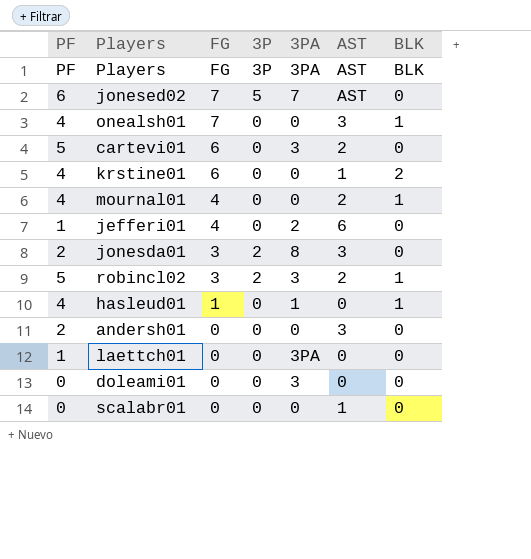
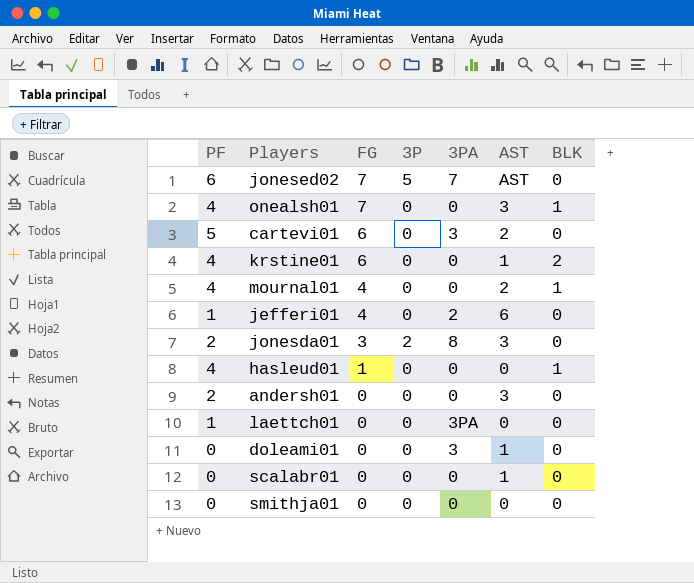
row Players: PF | FG | 3P | 3PA | AST | BLK -> none
row robincl02: 5 | 3 | 2 | 3 | 2 | 1 -> none
hasleud01 | 3PA: 1 -> 0
doleami01 | AST: 0 -> 1
row smithja01: none -> 0 | 0 | 0 | 0 | 0 | 0

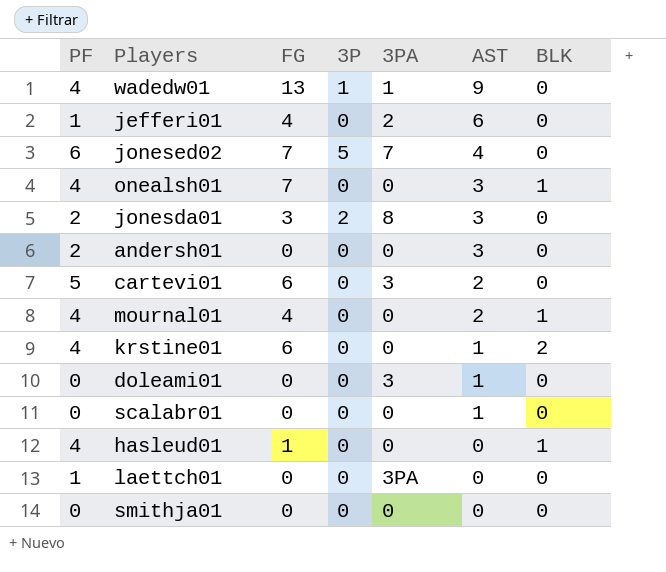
row order: FG descending -> AST descending
row wadedw01: none -> 4 | 13 | 1 | 1 | 9 | 0
jonesed02 | AST: AST -> 4

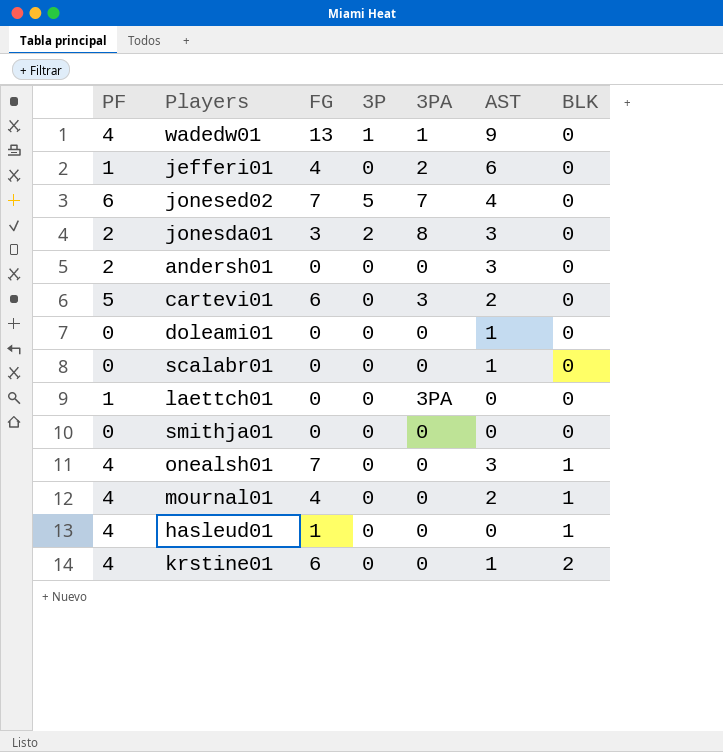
row order: AST descending -> BLK ascending
doleami01 | 3PA: 3 -> 0

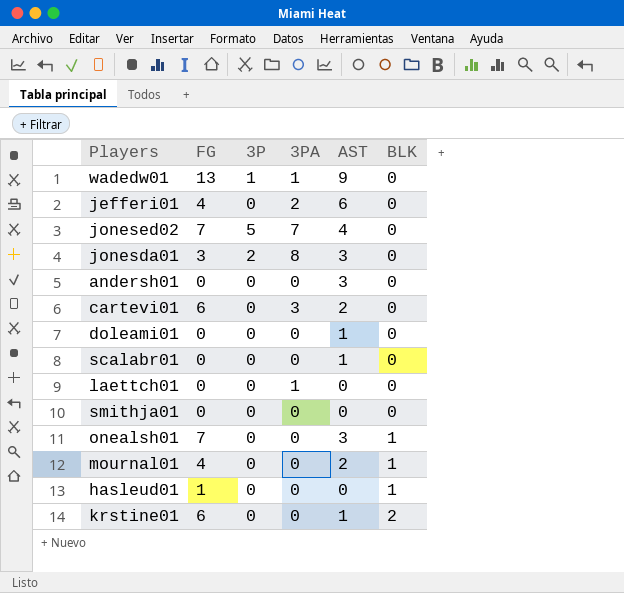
column PF | position: 1 -> none
laettch01 | 3PA: 3PA -> 1

